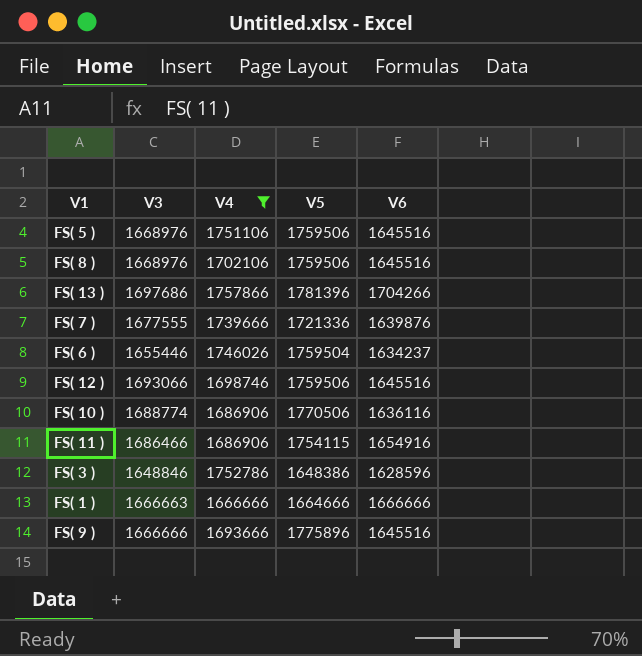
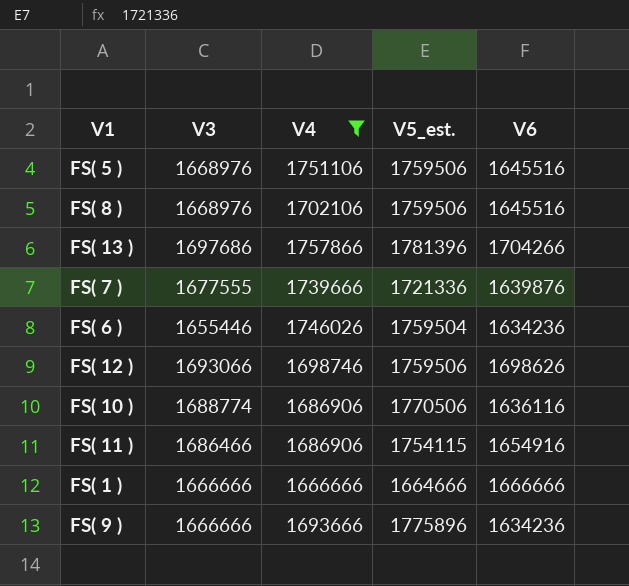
column name: V5 -> V5_est.
row FS( 3 ): 1648846 | 1752786 | 1648386 | 1628596 -> none
FS( 6 ) | V6: 1634237 -> 1634236
FS( 12 ) | V6: 1645516 -> 1698626
FS( 1 ) | V3: 1666663 -> 1666666
FS( 9 ) | V6: 1645516 -> 1634236

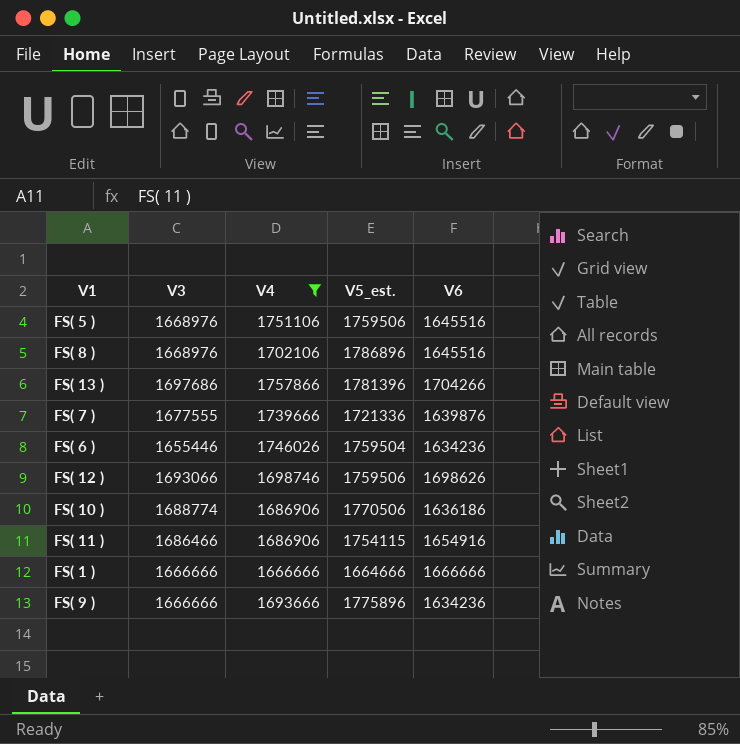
FS( 8 ) | V5_est.: 1759506 -> 1786896
FS( 10 ) | V6: 1636116 -> 1636186

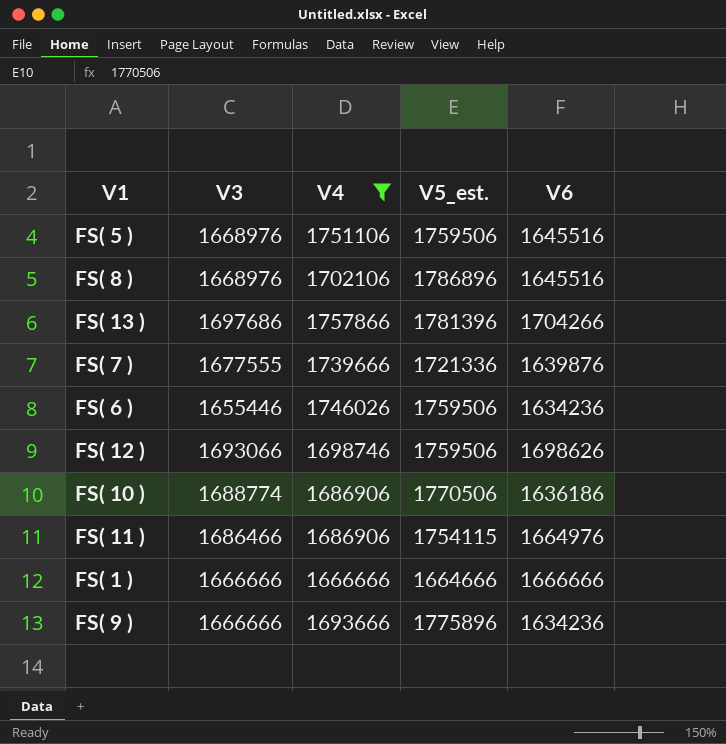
FS( 6 ) | V5_est.: 1759504 -> 1759506
FS( 11 ) | V6: 1654916 -> 1664976

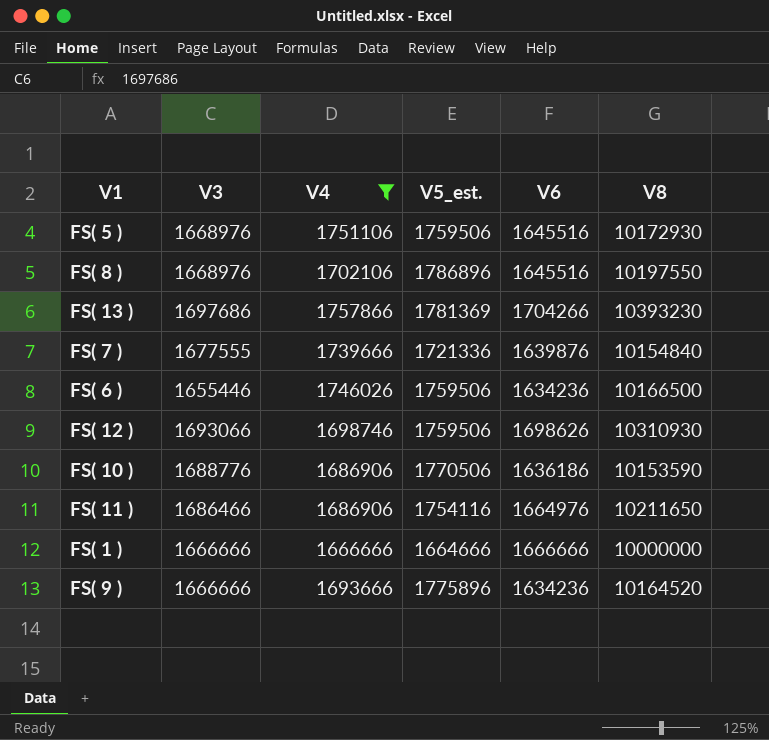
column V8 | position: none -> 6
FS( 13 ) | V5_est.: 1781396 -> 1781369
FS( 10 ) | V3: 1688774 -> 1688776
FS( 11 ) | V5_est.: 1754115 -> 1754116

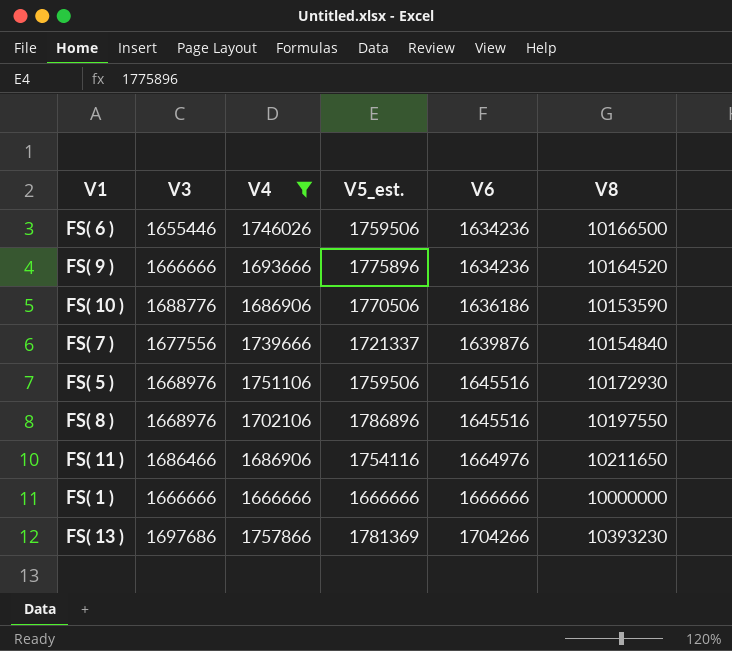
row order: none -> V6 ascending
row FS( 12 ): 1693066 | 1698746 | 1759506 | 1698626 | 10310930 -> none
FS( 7 ) | V3: 1677555 -> 1677556
FS( 7 ) | V5_est.: 1721336 -> 1721337
FS( 1 ) | V5_est.: 1664666 -> 1666666

